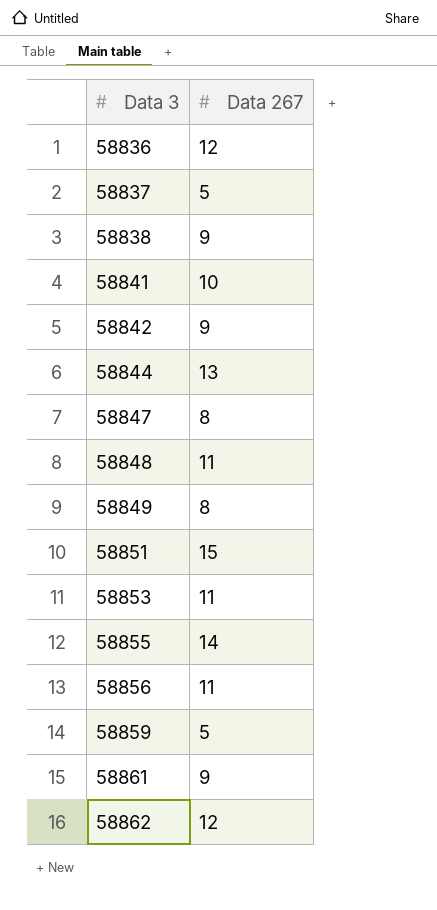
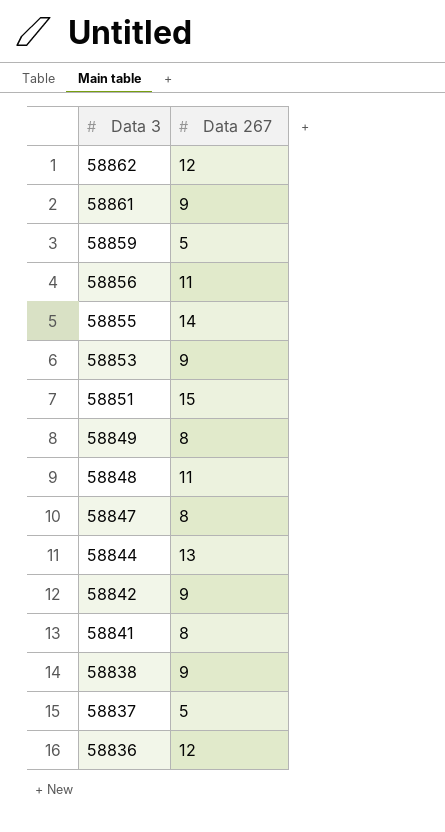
row order: Data 3 ascending -> Data 3 descending
58853 | Data 267: 11 -> 9
58841 | Data 267: 10 -> 8

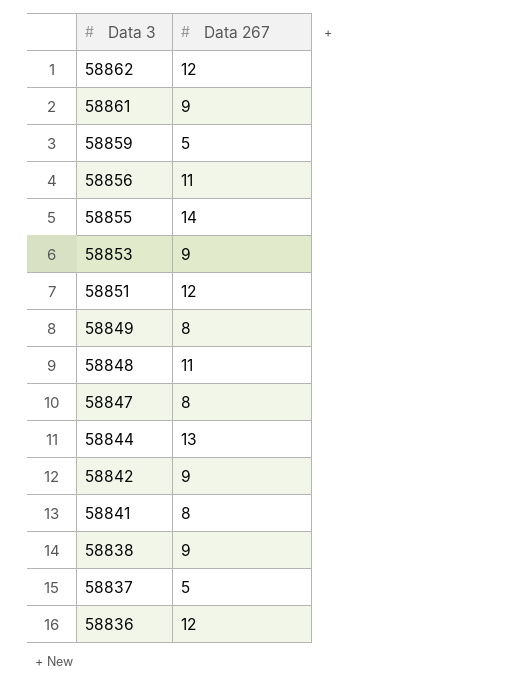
58851 | Data 267: 15 -> 12

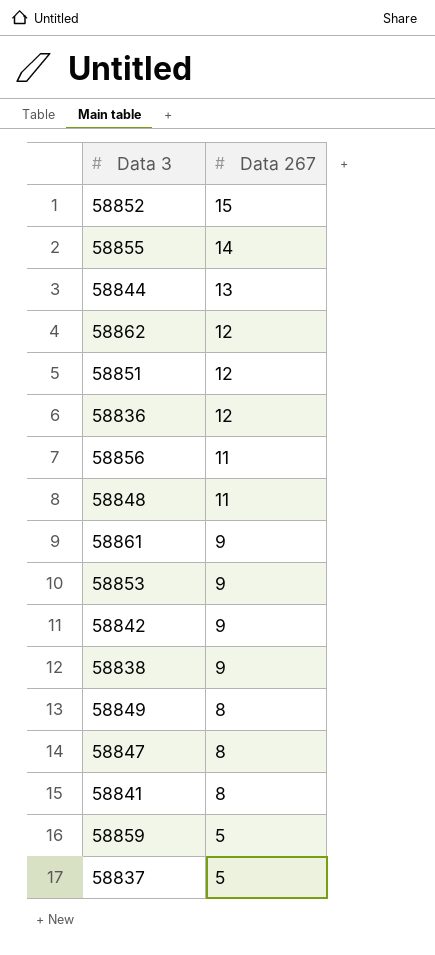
row order: Data 3 descending -> Data 267 descending
row 58852: none -> 15

